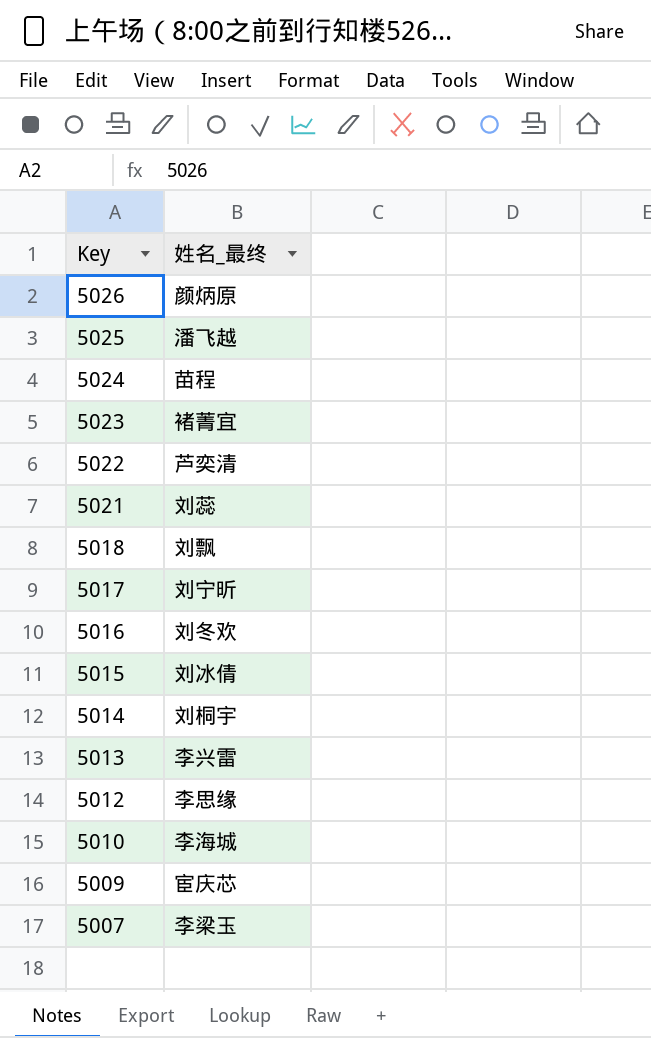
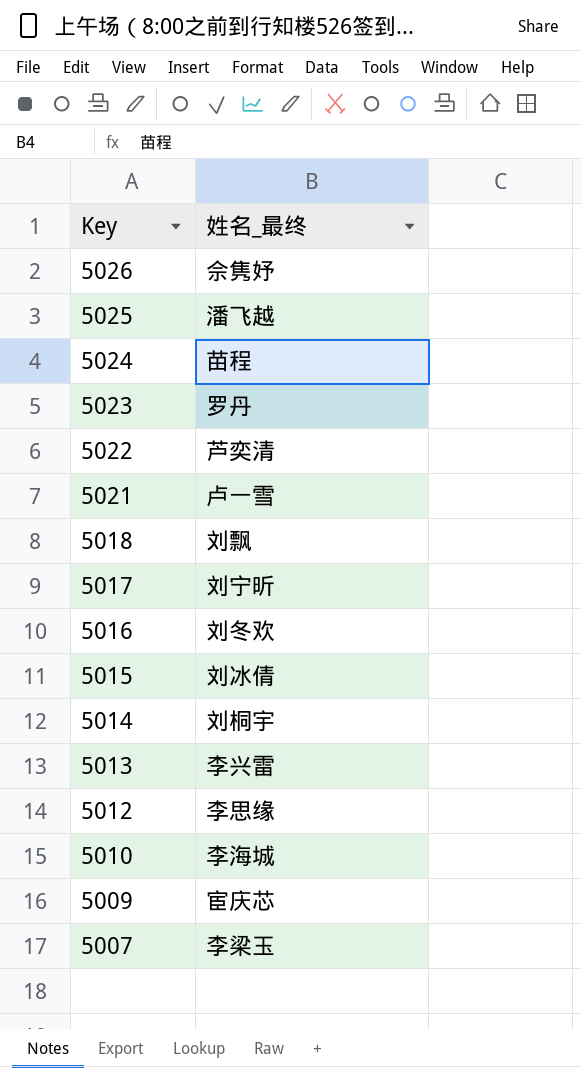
5026 | 姓名_最终: 颜炳原 -> 佘隽妤
5023 | 姓名_最终: 褚菁宜 -> 罗丹
5021 | 姓名_最终: 刘蕊 -> 卢一雪

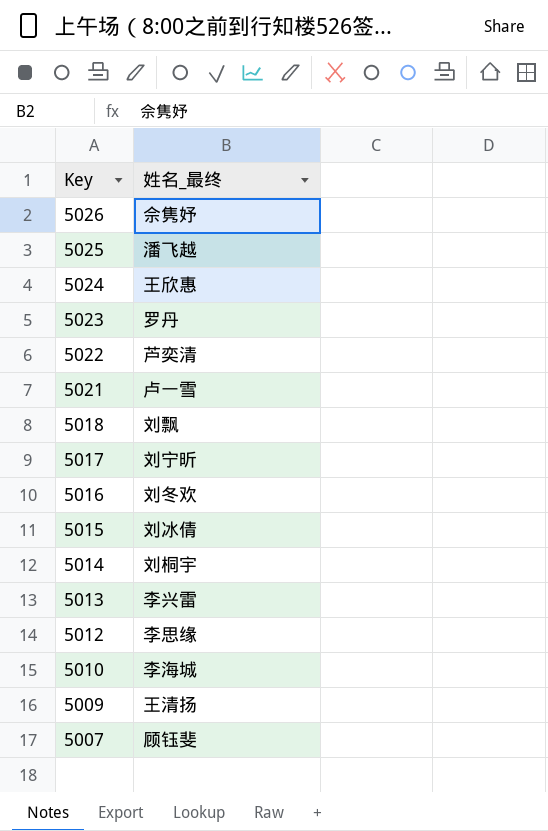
5024 | 姓名_最终: 苗程 -> 王欣惠
5009 | 姓名_最终: 宦庆芯 -> 王清扬
5007 | 姓名_最终: 李梁玉 -> 顾钰斐

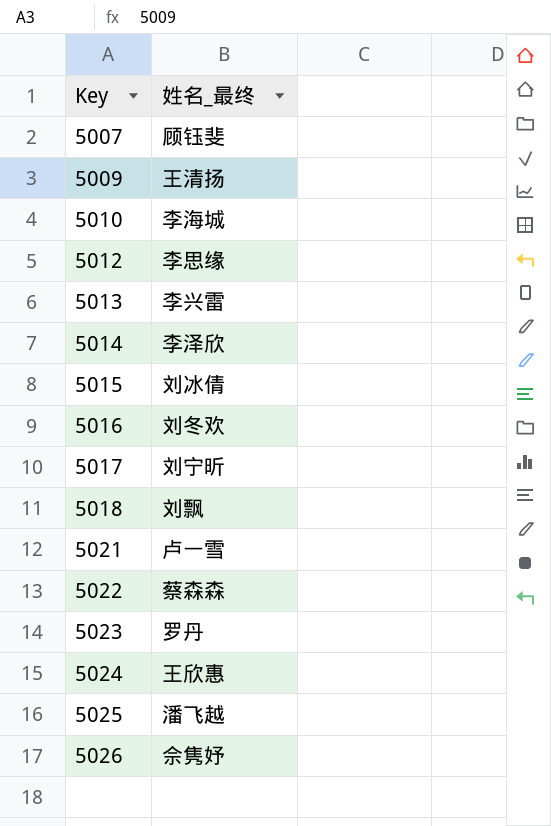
row order: Key descending -> Key ascending
5014 | 姓名_最终: 刘桐宇 -> 李泽欣
5022 | 姓名_最终: 芦奕清 -> 蔡森森

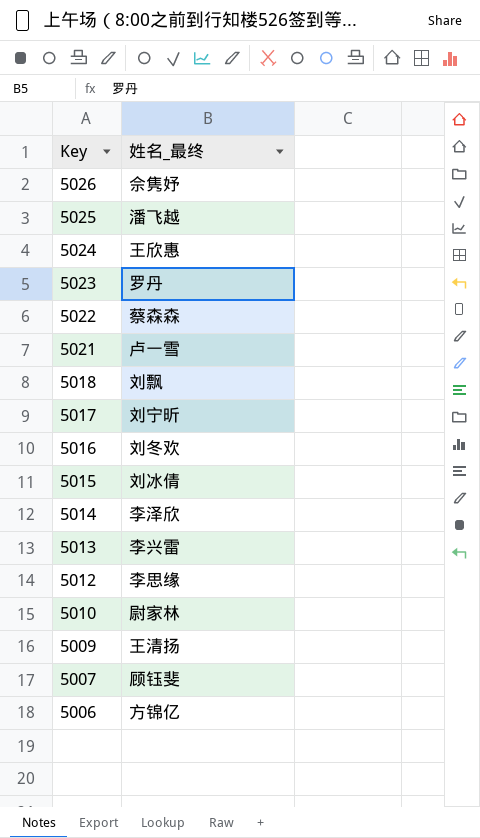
row order: Key ascending -> Key descending
5010 | 姓名_最终: 李海城 -> 尉家林
row 5006: none -> 方锦亿

